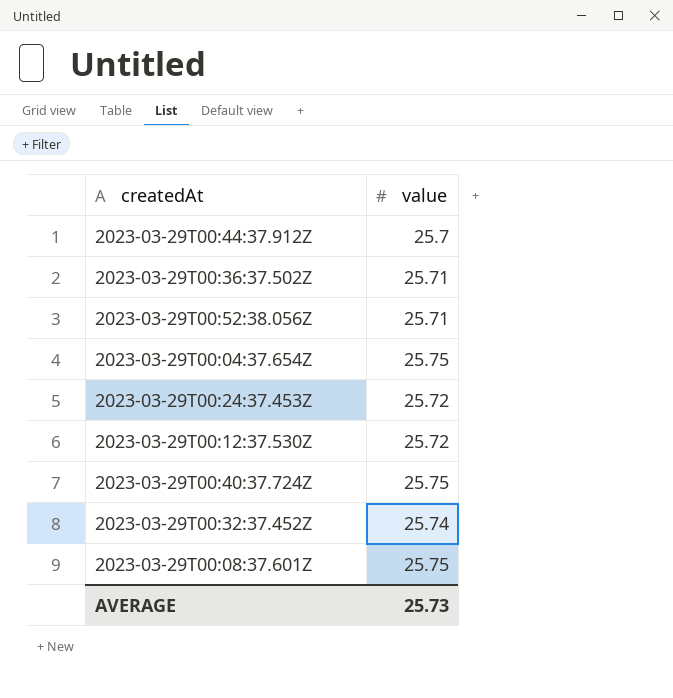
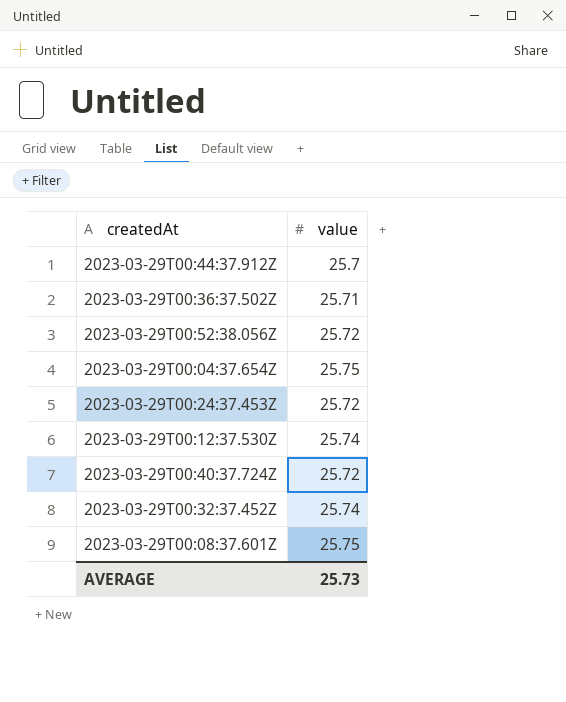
2023-03-29T00:52:38.056Z | value: 25.71 -> 25.72
2023-03-29T00:12:37.530Z | value: 25.72 -> 25.74
2023-03-29T00:40:37.724Z | value: 25.75 -> 25.72

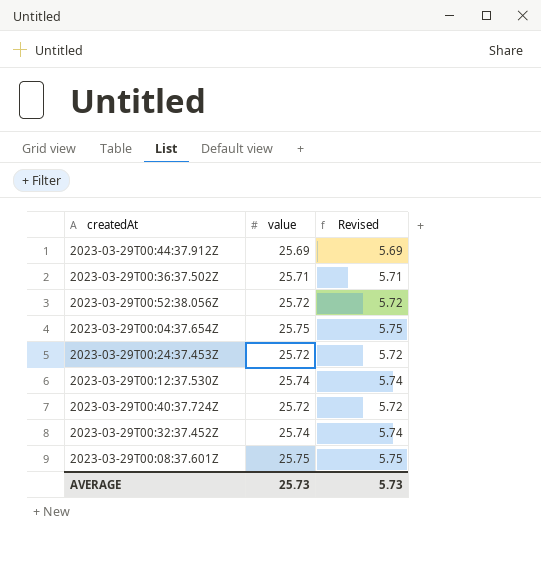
column Revised | formula: none -> [value] - 20
2023-03-29T00:44:37.912Z | value: 25.7 -> 25.69

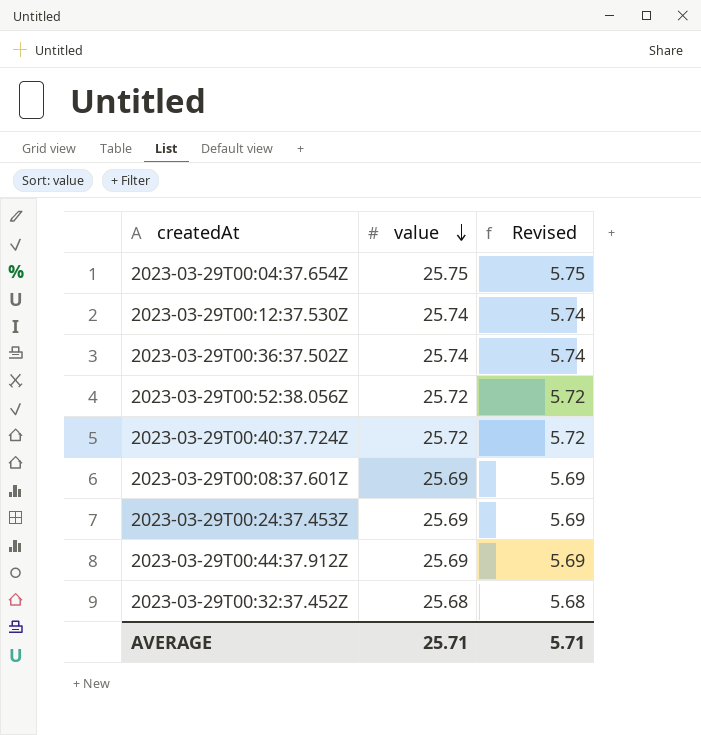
row order: none -> value descending
2023-03-29T00:36:37.502Z | value: 25.71 -> 25.74
2023-03-29T00:36:37.502Z | Revised: 5.71 -> 5.74
2023-03-29T00:08:37.601Z | value: 25.75 -> 25.69
2023-03-29T00:08:37.601Z | Revised: 5.75 -> 5.69
2023-03-29T00:24:37.453Z | value: 25.72 -> 25.69
2023-03-29T00:24:37.453Z | Revised: 5.72 -> 5.69
2023-03-29T00:32:37.452Z | value: 25.74 -> 25.68
2023-03-29T00:32:37.452Z | Revised: 5.74 -> 5.68
AVERAGE | value: 25.73 -> 25.71
AVERAGE | Revised: 5.73 -> 5.71

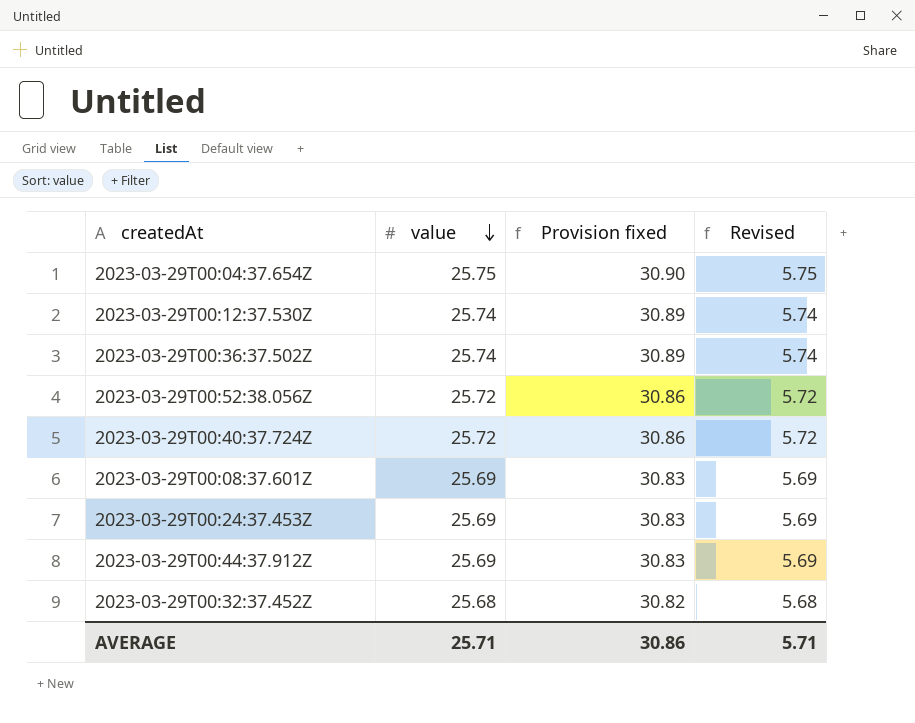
column Provision fixed | formula: none -> [value] * 1.2

